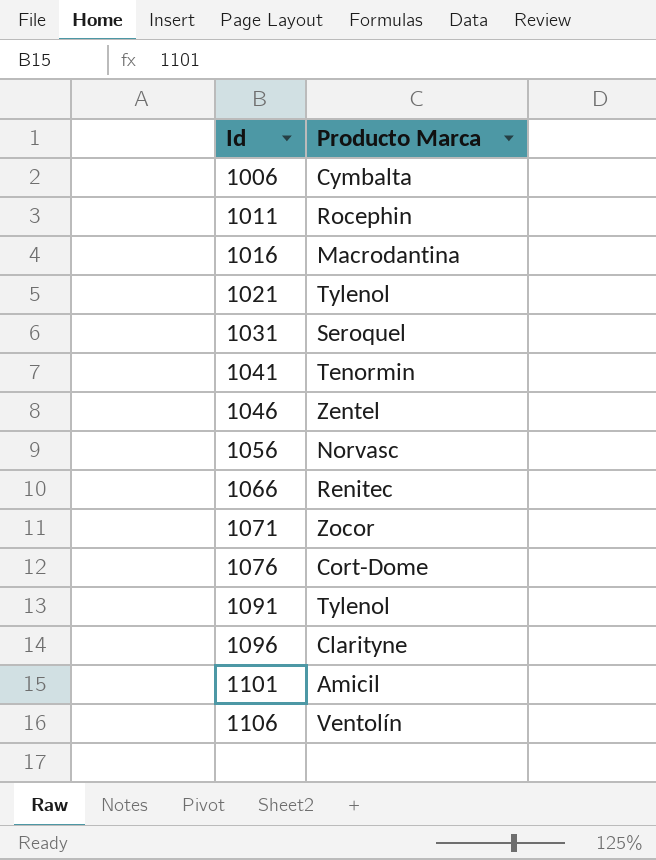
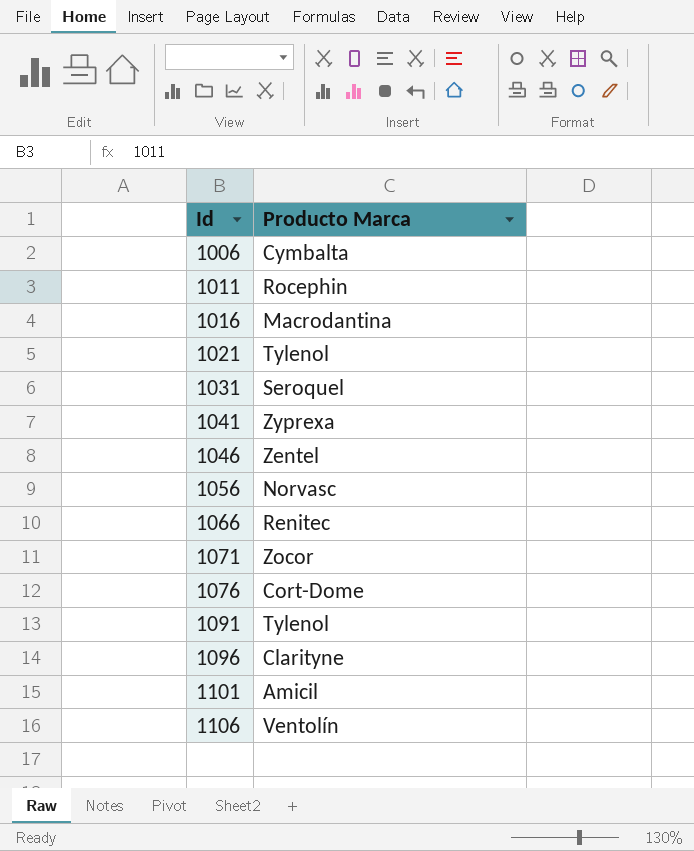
1041 | Producto Marca: Tenormin -> Zyprexa

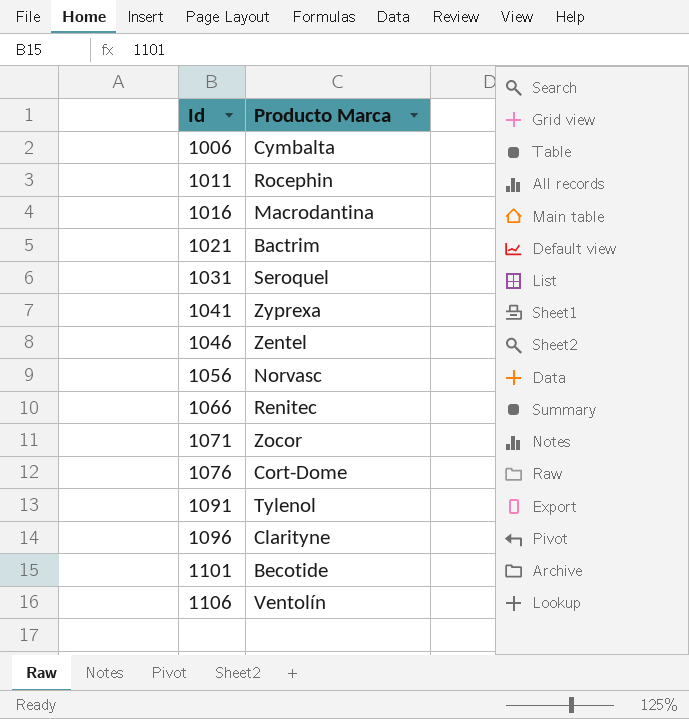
1021 | Producto Marca: Tylenol -> Bactrim
1101 | Producto Marca: Amicil -> Becotide

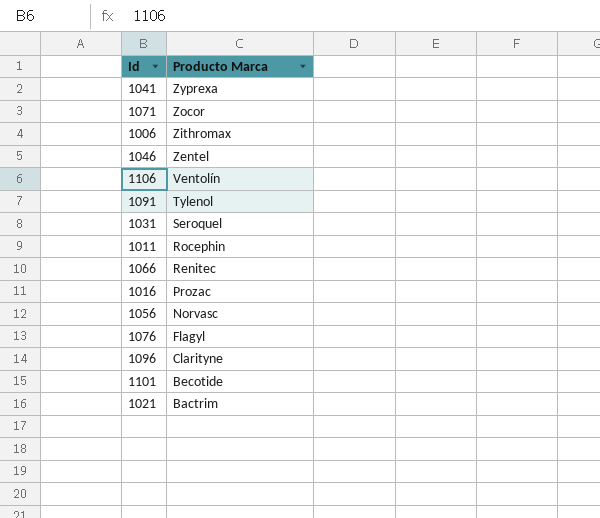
row order: Id ascending -> Producto Marca descending
1006 | Producto Marca: Cymbalta -> Zithromax
1016 | Producto Marca: Macrodantina -> Prozac
1076 | Producto Marca: Cort-Dome -> Flagyl

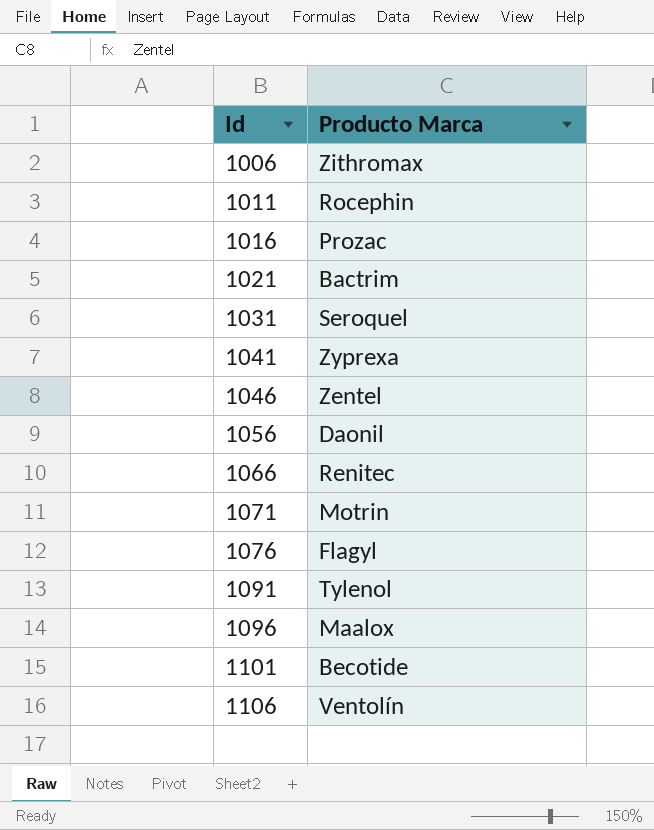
row order: Producto Marca descending -> Id ascending
1056 | Producto Marca: Norvasc -> Daonil
1071 | Producto Marca: Zocor -> Motrin
1096 | Producto Marca: Clarityne -> Maalox

